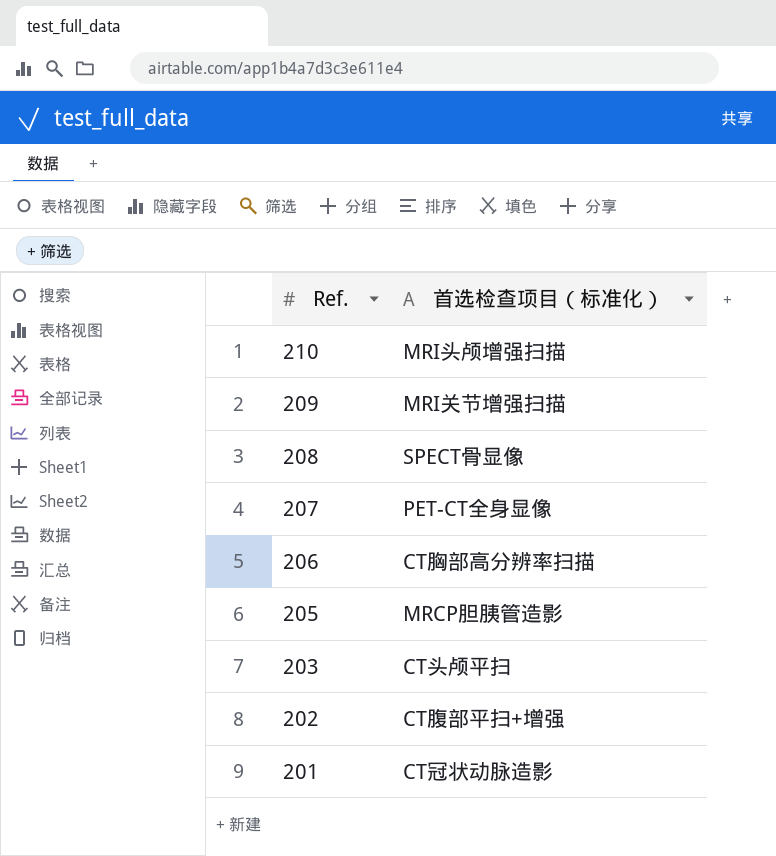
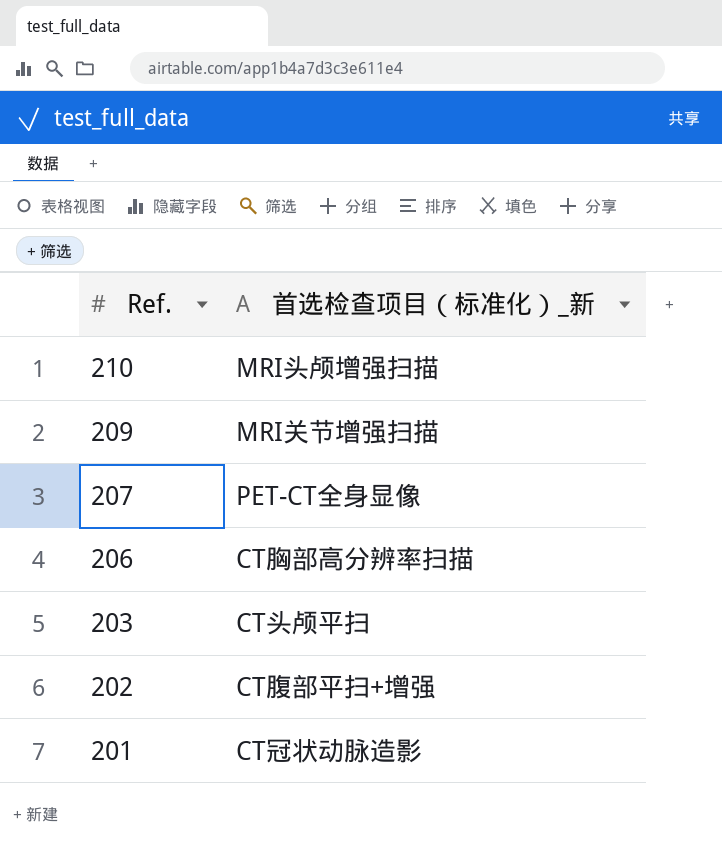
column name: 首选检查项目（标准化） -> 首选检查项目（标准化）_新
row 208: SPECT骨显像 -> none
row 205: MRCP胆胰管造影 -> none

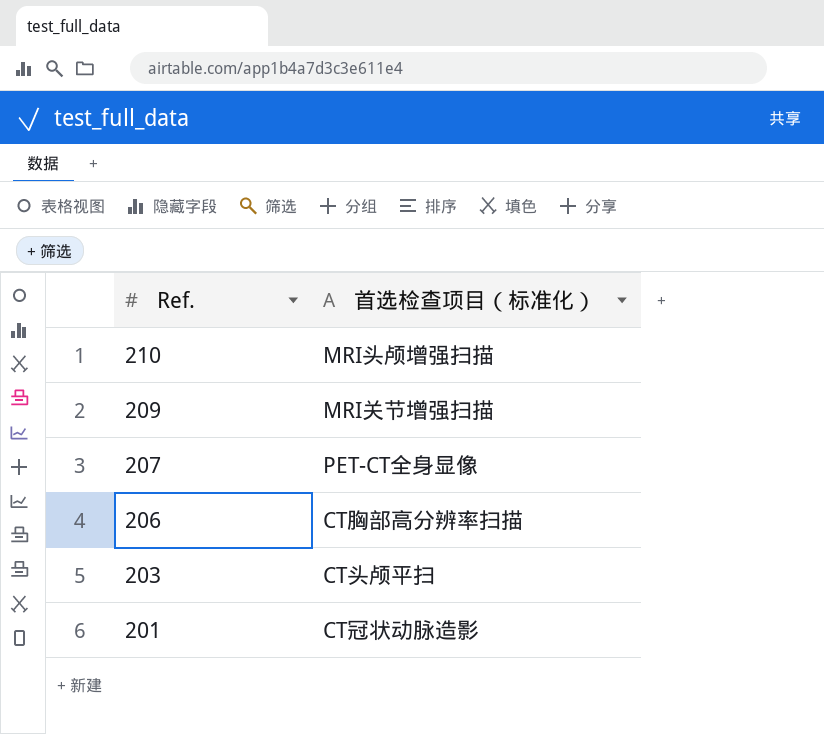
column name: 首选检查项目（标准化）_新 -> 首选检查项目（标准化）
row 202: CT腹部平扫+增强 -> none

